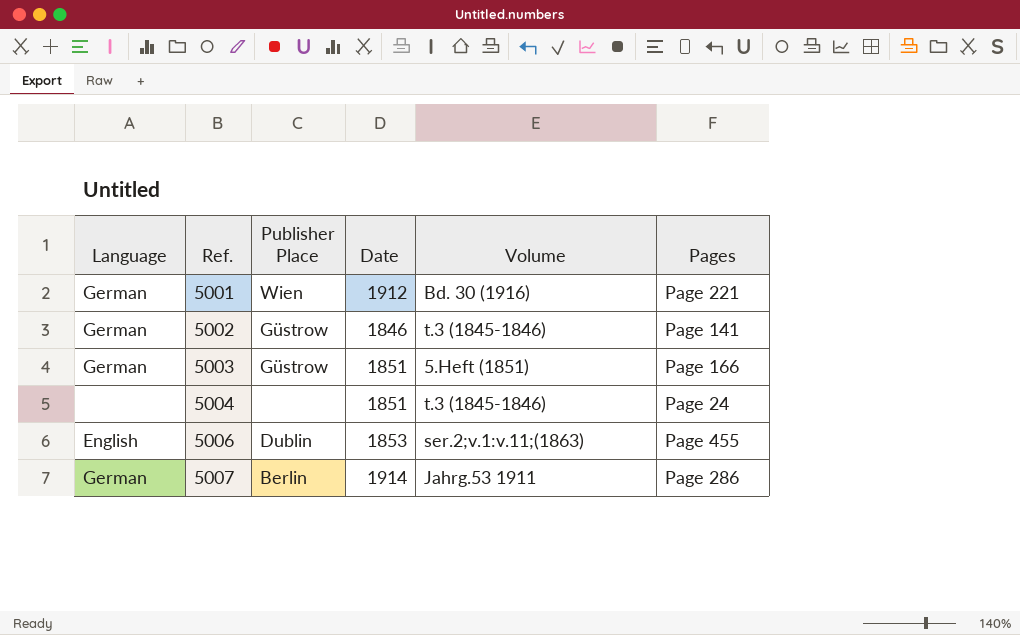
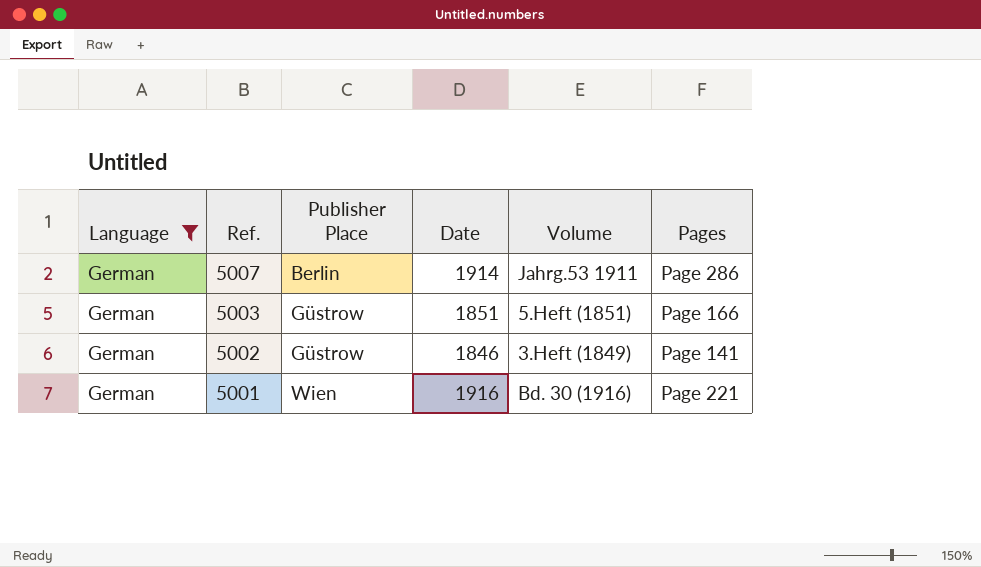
filter: none -> Language = German
row order: Ref. ascending -> Ref. descending
5002 | Volume: t.3 (1845-1846) -> 3.Heft (1849)
5001 | Date: 1912 -> 1916

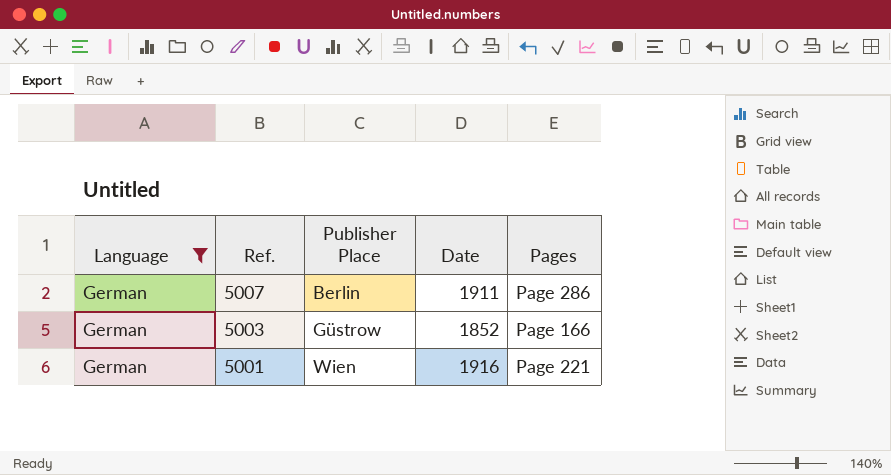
column Volume | position: 5 -> none
row 5002: German | Güstrow | 1846 | 3.Heft (1849) | Page 141 -> none
5007 | Date: 1914 -> 1911
5003 | Date: 1851 -> 1852

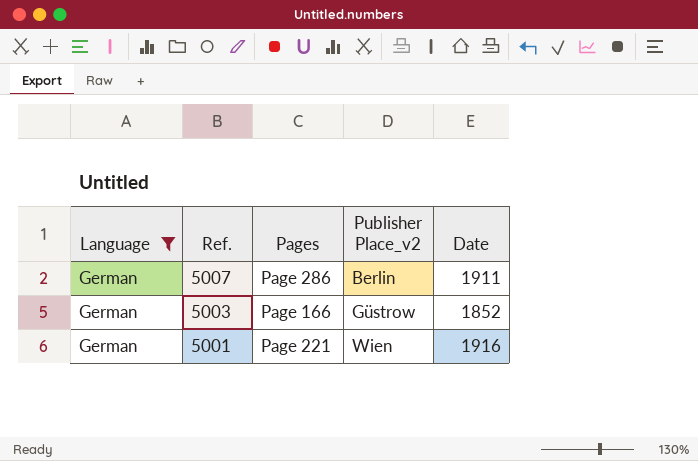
column Pages | position: 5 -> 3
column name: Publisher Place -> Publisher Place_v2

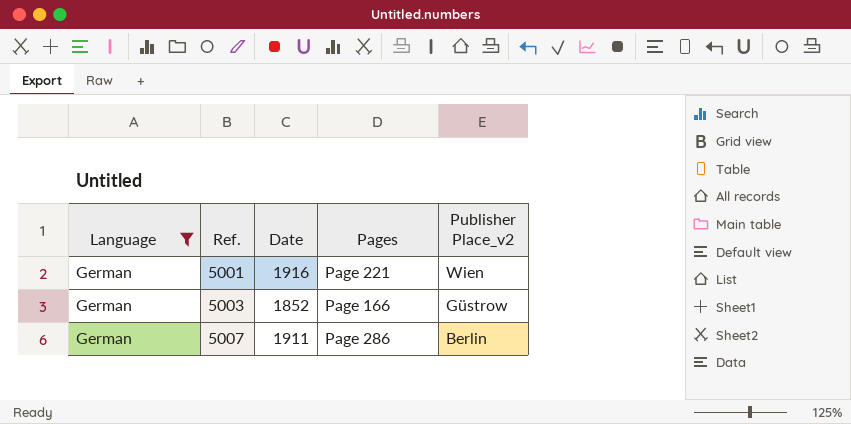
row order: Ref. descending -> Ref. ascending
column Date | position: 5 -> 3

